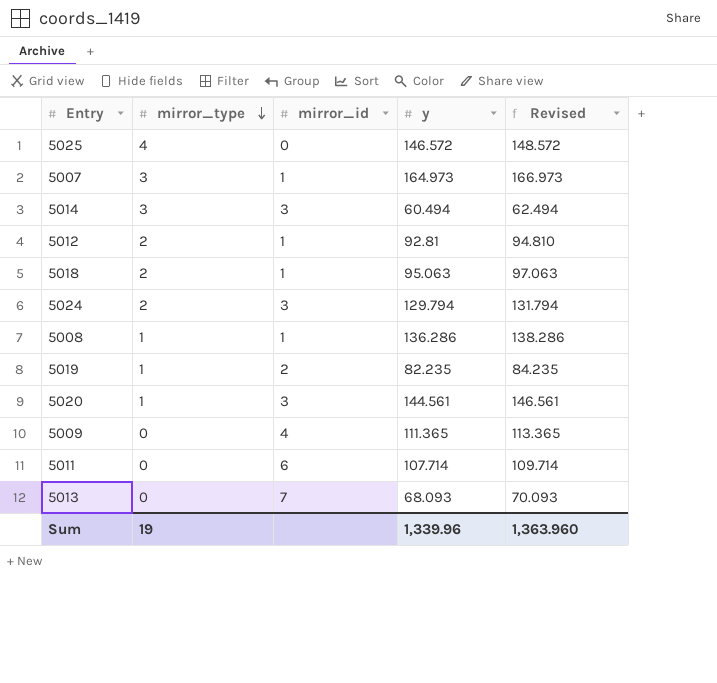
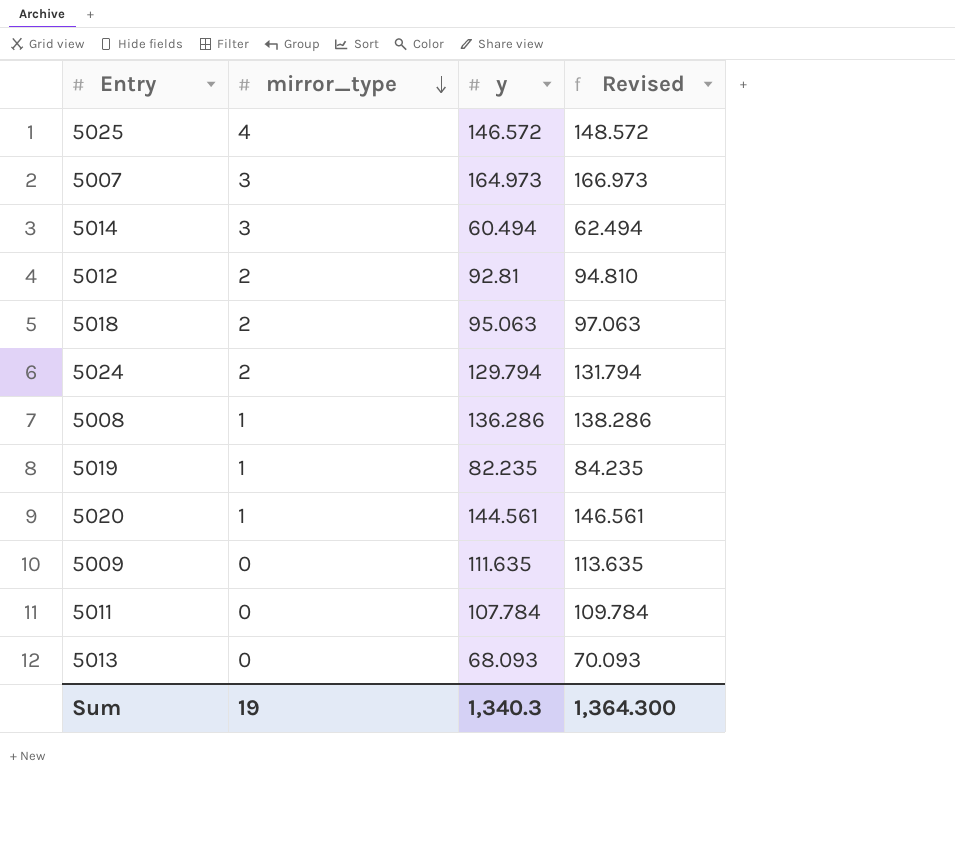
column mirror_id | position: 3 -> none
5009 | y: 111.365 -> 111.635
5009 | Revised: 113.365 -> 113.635
5011 | y: 107.714 -> 107.784
5011 | Revised: 109.714 -> 109.784
Sum | y: 1,339.96 -> 1,340.3
Sum | Revised: 1,363.960 -> 1,364.300

